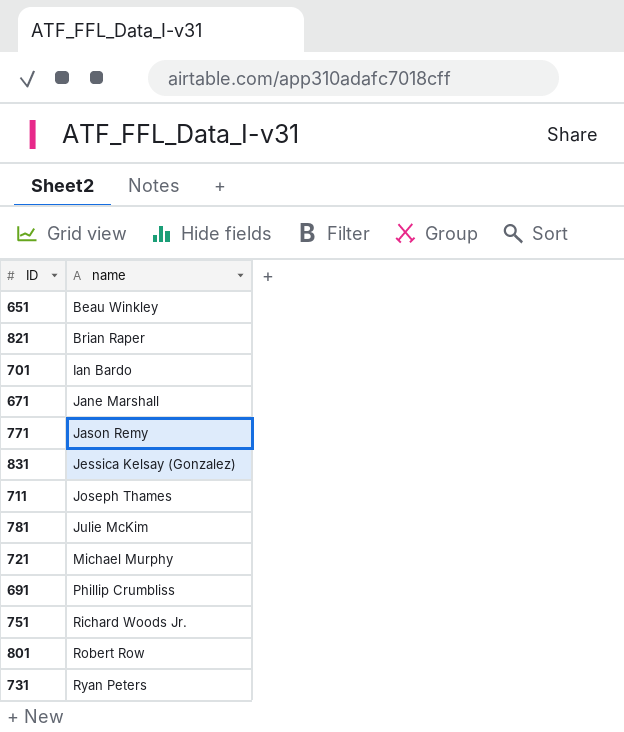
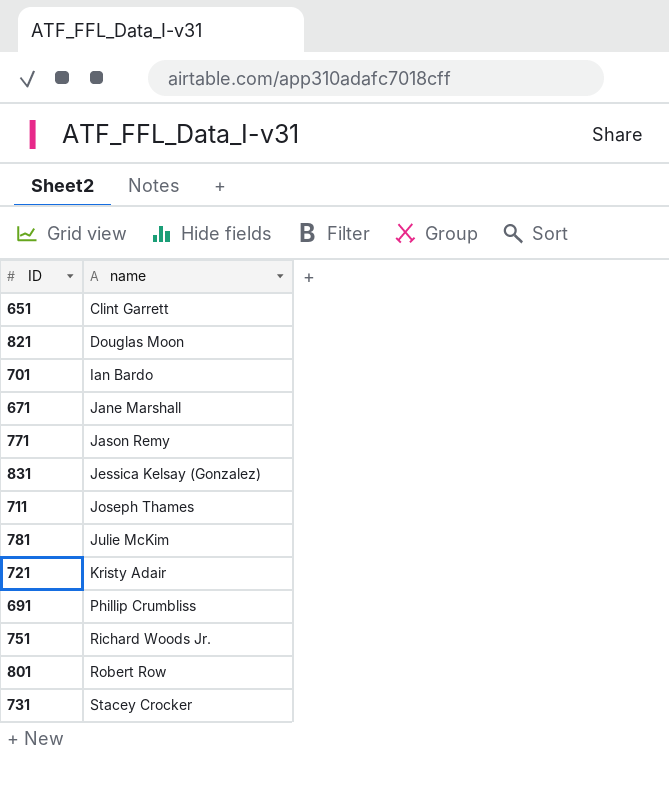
651 | name: Beau Winkley -> Clint Garrett
821 | name: Brian Raper -> Douglas Moon
721 | name: Michael Murphy -> Kristy Adair
731 | name: Ryan Peters -> Stacey Crocker

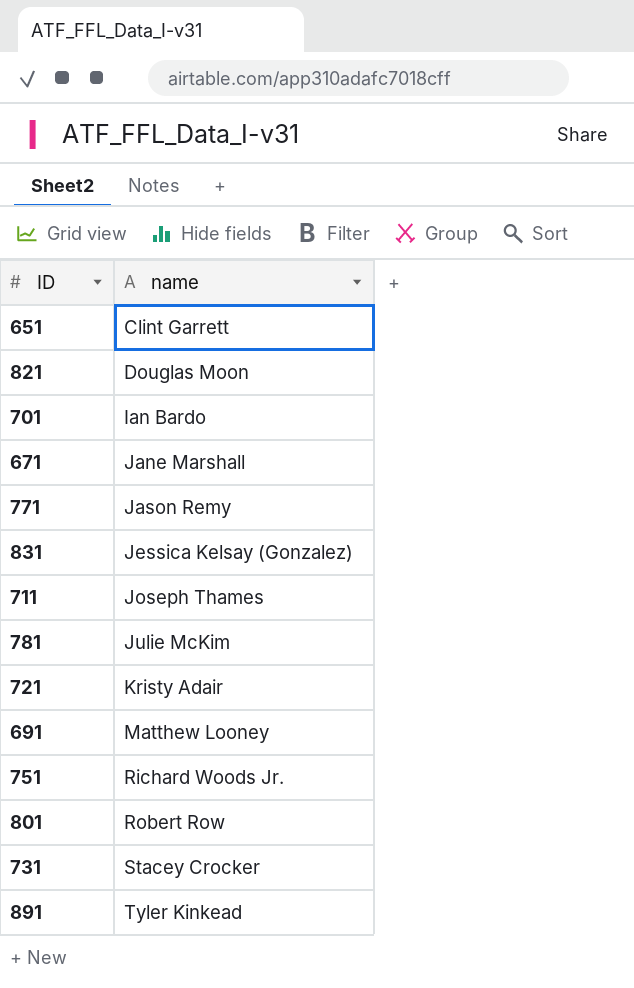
691 | name: Phillip Crumbliss -> Matthew Looney
row 891: none -> Tyler Kinkead

